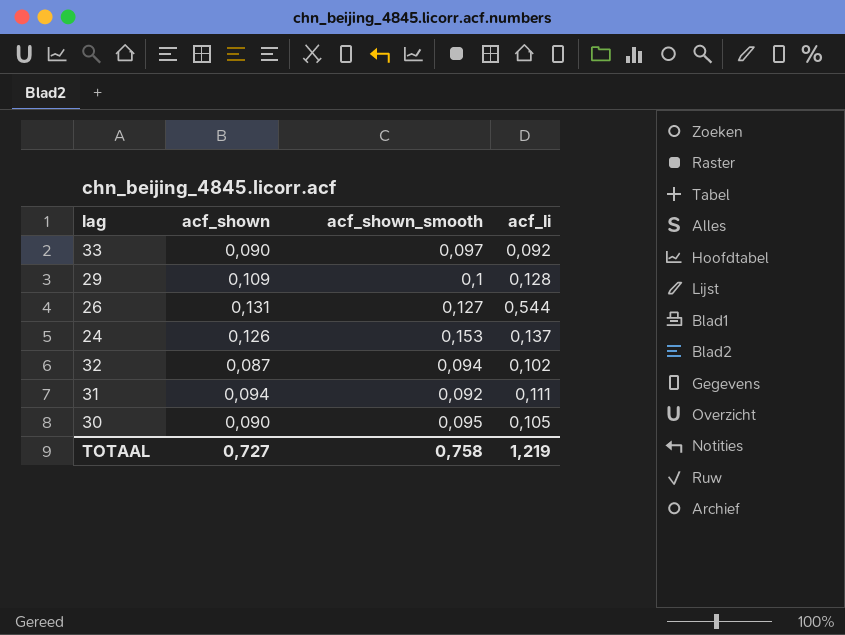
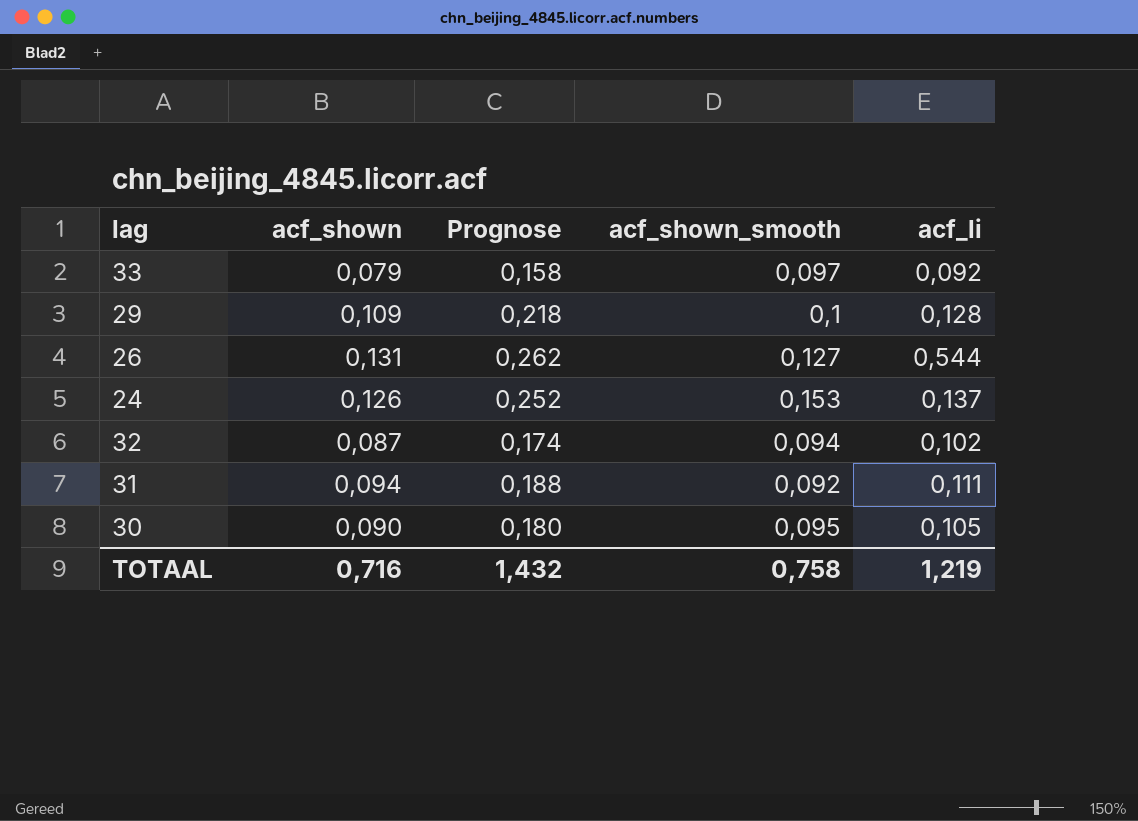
column Prognose | formula: none -> [acf_shown] * 2
33 | acf_shown: 0,090 -> 0,079
TOTAAL | acf_shown: 0,727 -> 0,716

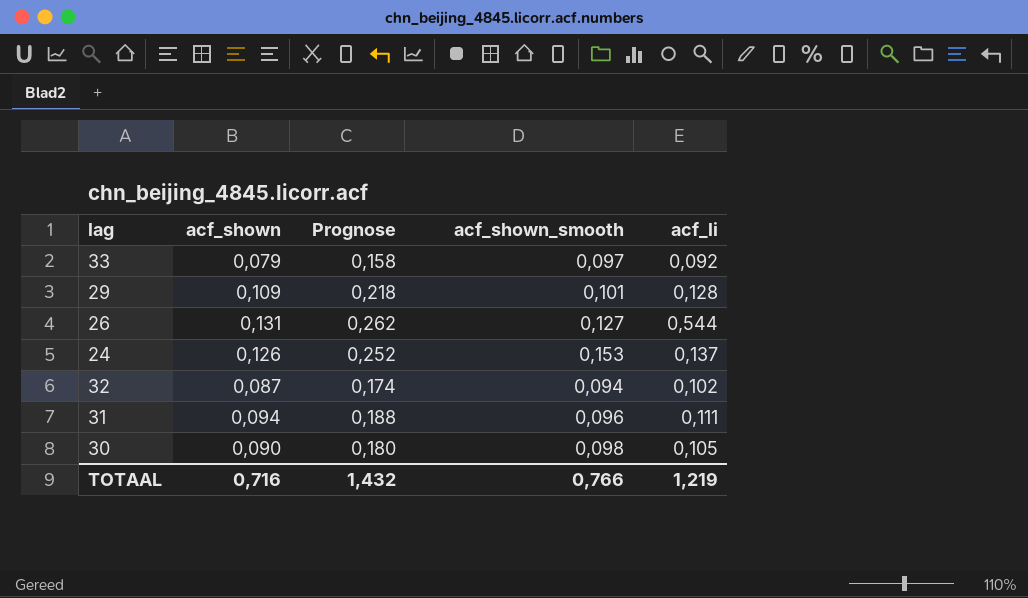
29 | acf_shown_smooth: 0,1 -> 0,101
31 | acf_shown_smooth: 0,092 -> 0,096
30 | acf_shown_smooth: 0,095 -> 0,098
TOTAAL | acf_shown_smooth: 0,758 -> 0,766

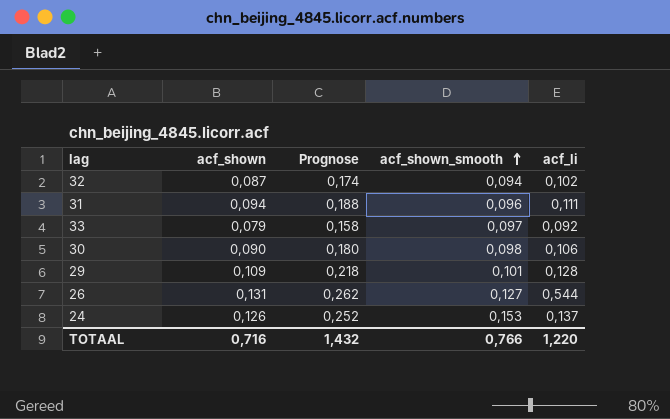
row order: none -> acf_shown_smooth ascending
30 | acf_li: 0,105 -> 0,106
TOTAAL | acf_li: 1,219 -> 1,220

